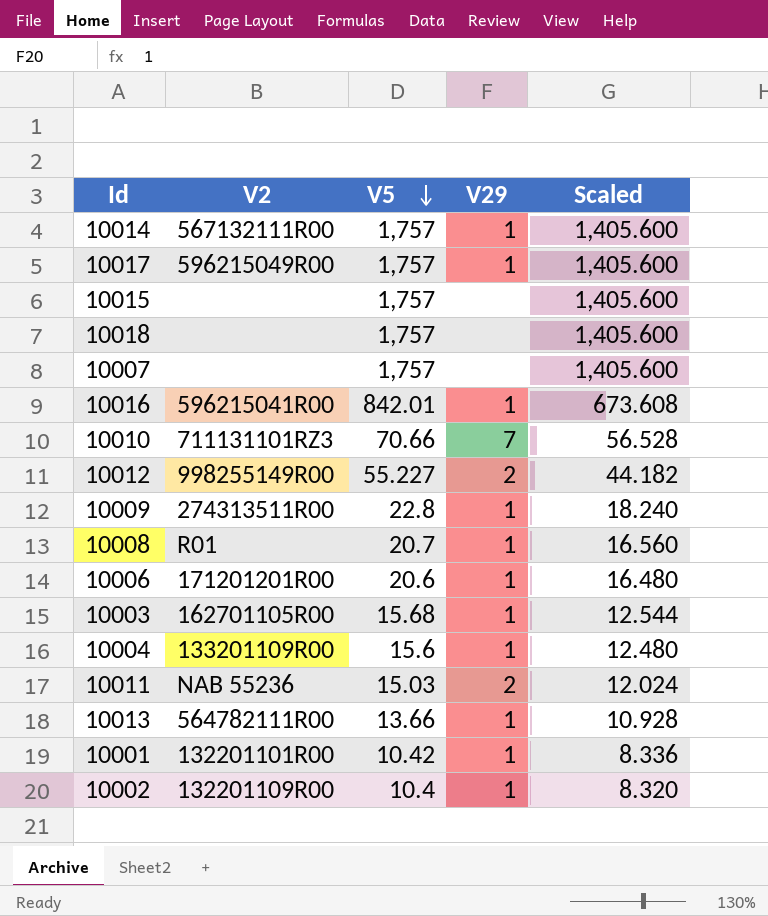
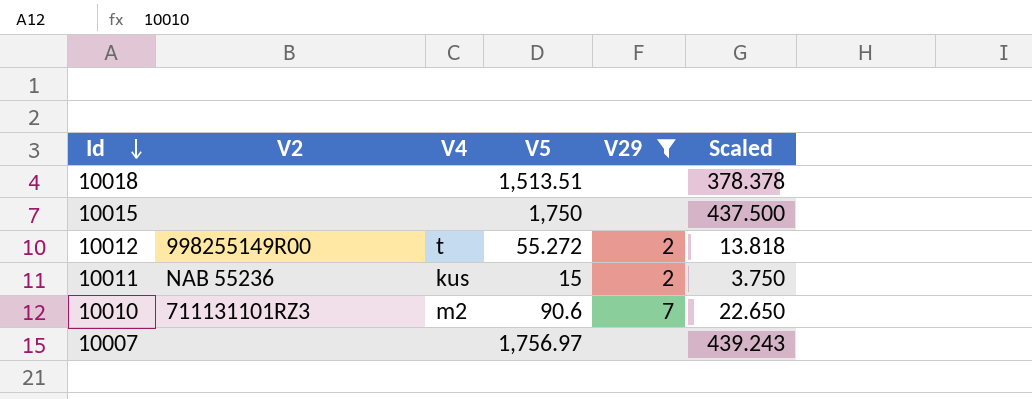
filter: none -> V29 != 1
row order: V5 descending -> Id descending
column V4 | position: none -> 3
column Scaled | formula: [V5] * 0.8 -> [V5] * 0.25
10018 | V5: 1,757 -> 1,513.51
10015 | V5: 1,757 -> 1,750
10012 | V5: 55.227 -> 55.272
10011 | V5: 15.03 -> 15
10010 | V5: 70.66 -> 90.6
10007 | V5: 1,757 -> 1,756.97

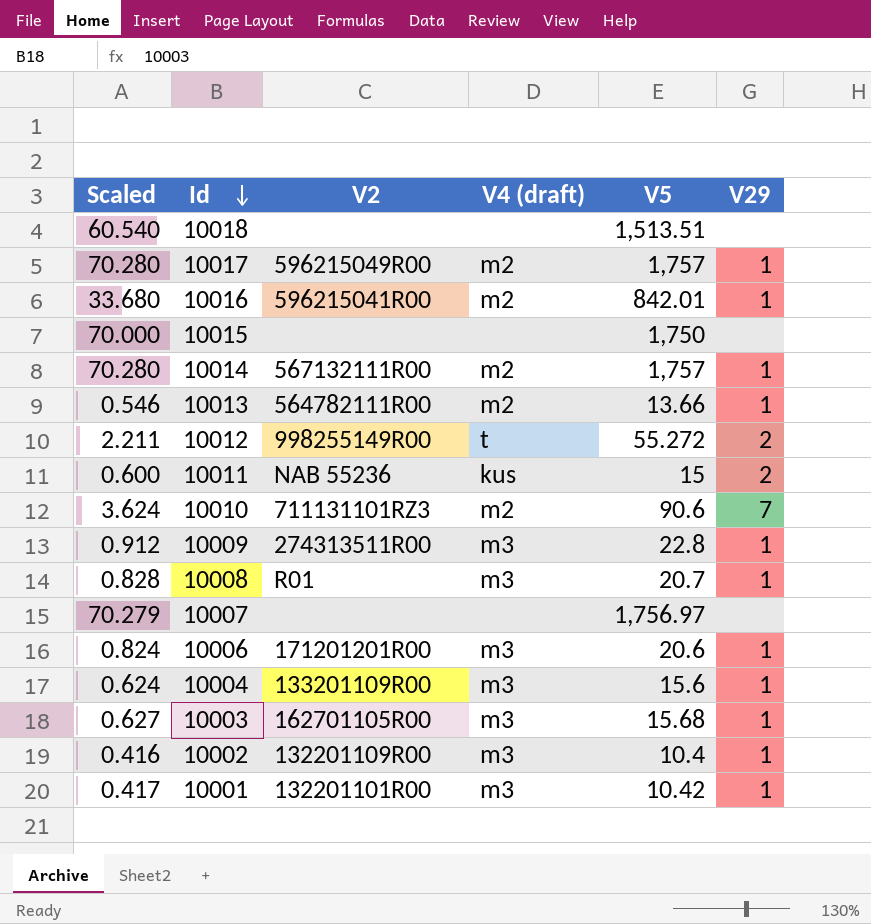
filter: V29 != 1 -> none
column Scaled | formula: [V5] * 0.25 -> [V5] * 0.04
column Scaled | position: 6 -> 1
column name: V4 -> V4 (draft)

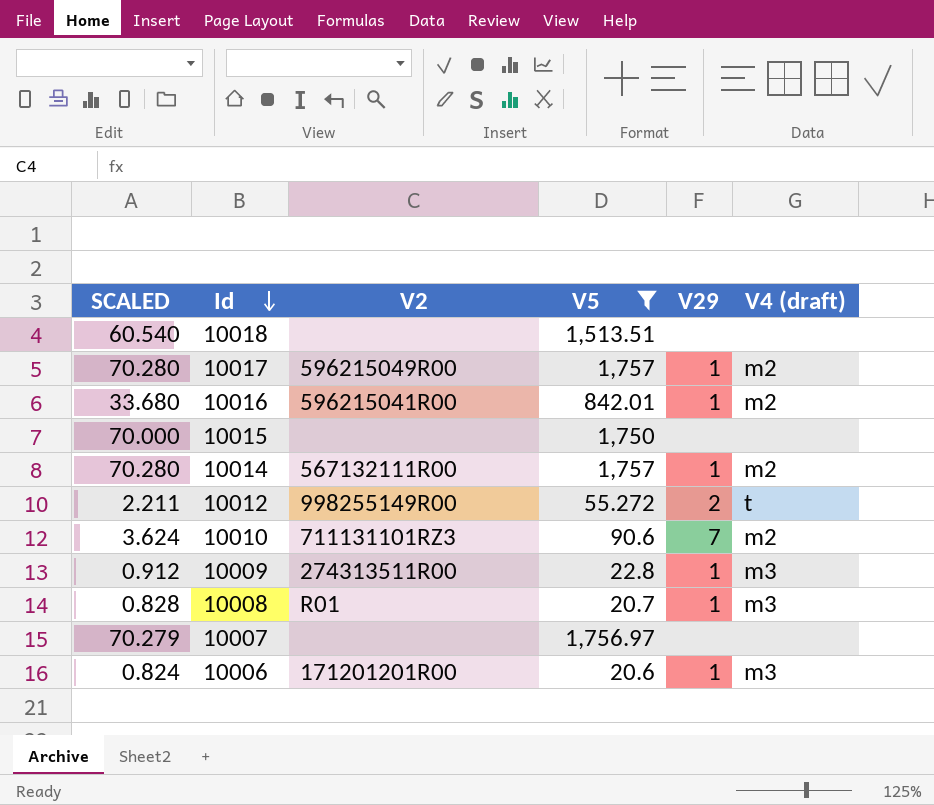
filter: none -> V5 >= 20.6
column name: Scaled -> SCALED
column V4 (draft) | position: 4 -> 6

